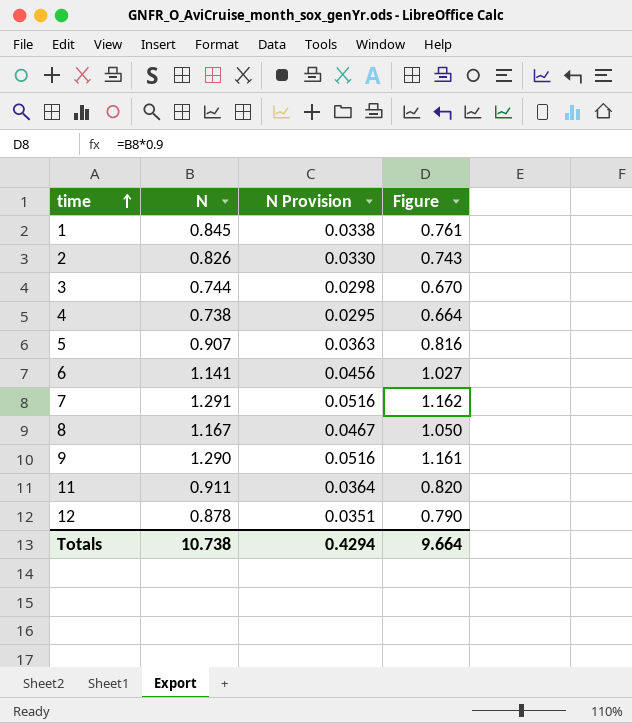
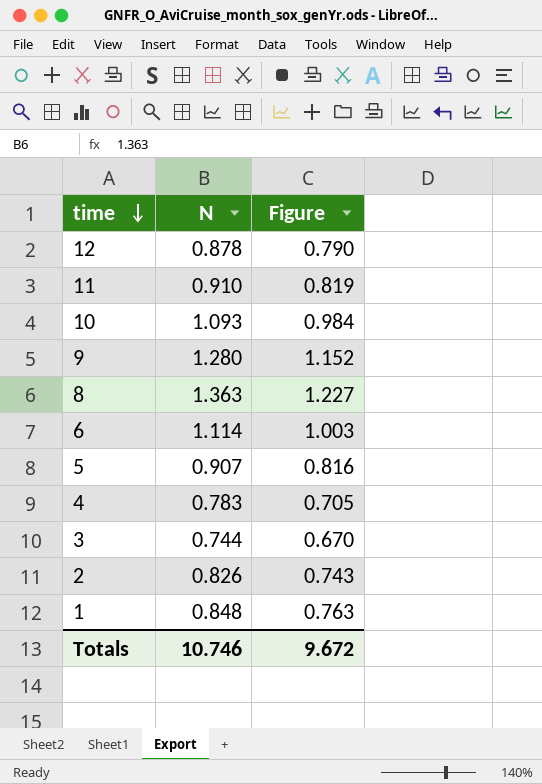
row order: time ascending -> time descending
column N Provision | formula: [N] * 0.04 -> none
row 7: 1.291 | 0.0516 | 1.162 -> none
11 | N: 0.911 -> 0.910
11 | Figure: 0.820 -> 0.819
row 10: none -> 1.093 | 0.984
9 | N: 1.290 -> 1.280
9 | Figure: 1.161 -> 1.152
8 | N: 1.167 -> 1.363
8 | Figure: 1.050 -> 1.227
6 | N: 1.141 -> 1.114
6 | Figure: 1.027 -> 1.003
4 | N: 0.738 -> 0.783
4 | Figure: 0.664 -> 0.705
1 | N: 0.845 -> 0.848
1 | Figure: 0.761 -> 0.763
Totals | N: 10.738 -> 10.746
Totals | Figure: 9.664 -> 9.672

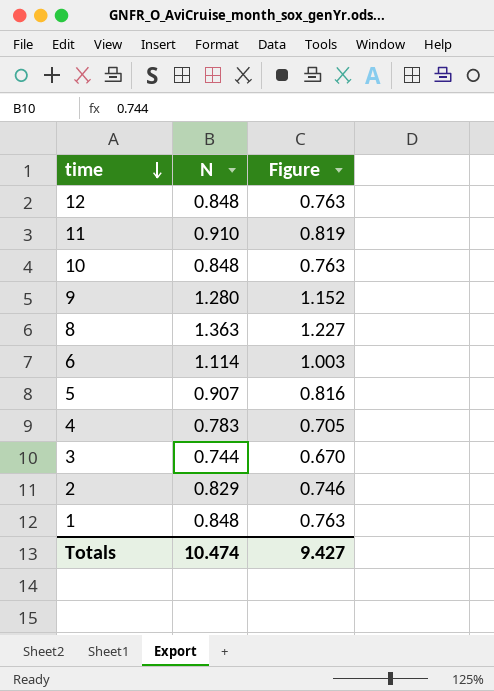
12 | N: 0.878 -> 0.848
12 | Figure: 0.790 -> 0.763
10 | N: 1.093 -> 0.848
10 | Figure: 0.984 -> 0.763
2 | N: 0.826 -> 0.829
2 | Figure: 0.743 -> 0.746
Totals | N: 10.746 -> 10.474
Totals | Figure: 9.672 -> 9.427

